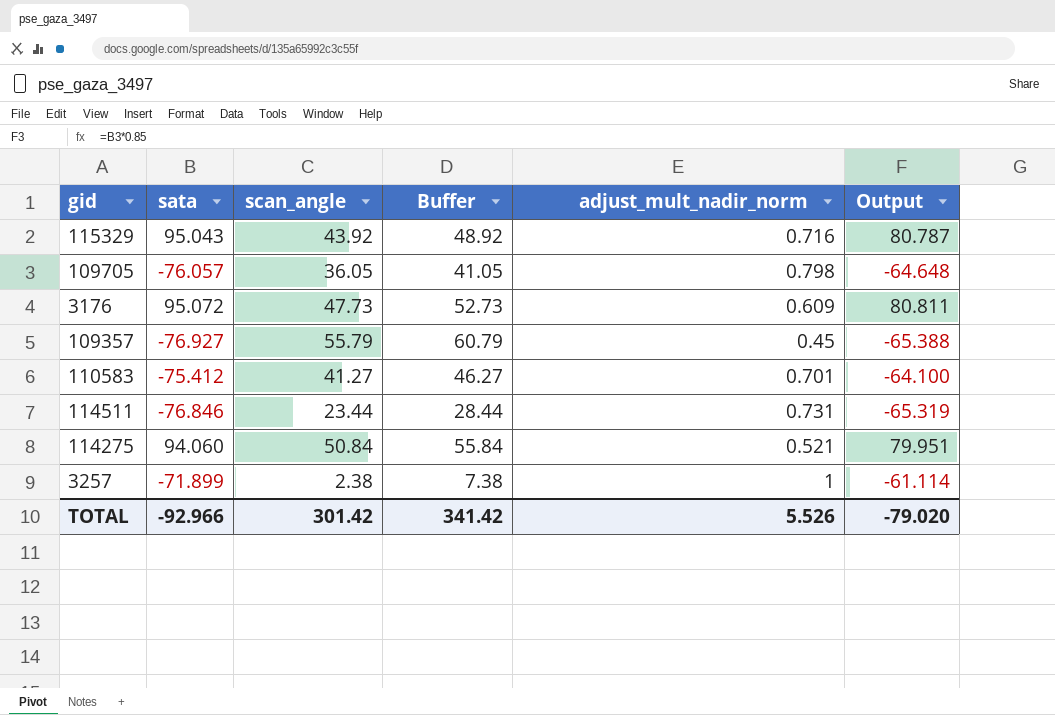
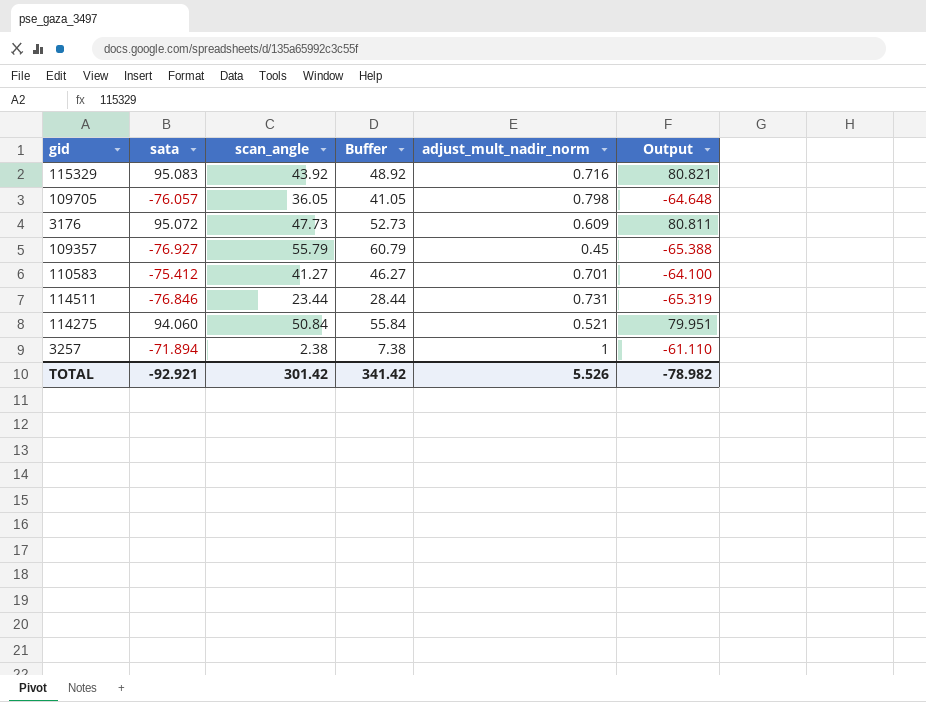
115329 | sata: 95.043 -> 95.083
115329 | Output: 80.787 -> 80.821
3257 | sata: -71.899 -> -71.894
3257 | Output: -61.114 -> -61.110
TOTAL | sata: -92.966 -> -92.921
TOTAL | Output: -79.020 -> -78.982

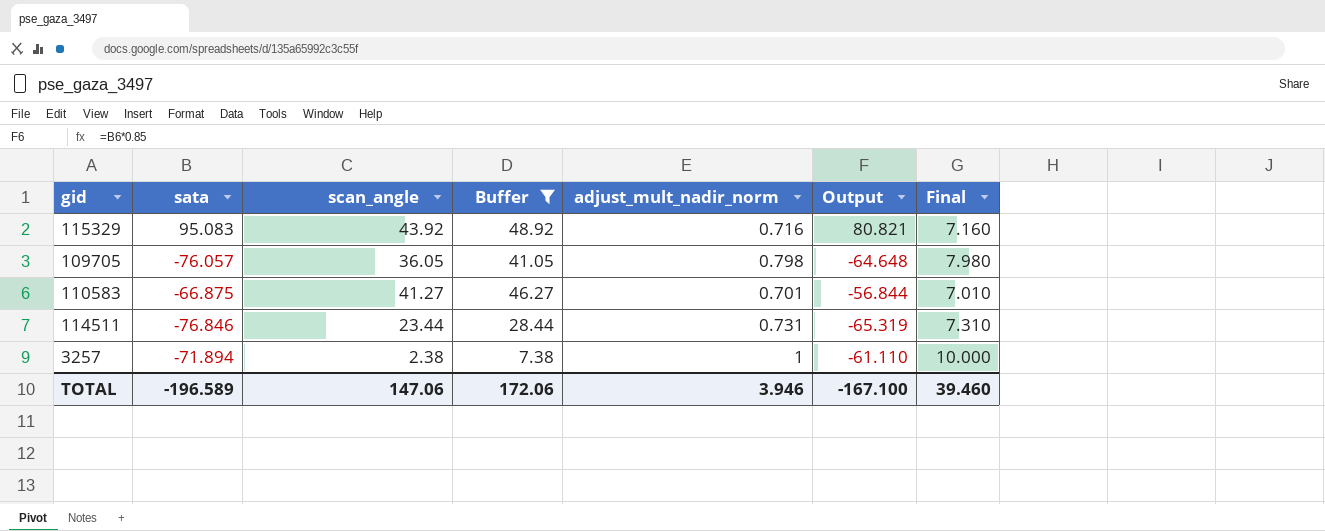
filter: none -> Buffer <= 48.92
column Final | formula: none -> [adjust_mult_nadir_norm] * 10
110583 | sata: -75.412 -> -66.875
110583 | Output: -64.100 -> -56.844
TOTAL | sata: -92.921 -> -196.589
TOTAL | scan_angle: 301.42 -> 147.06
TOTAL | Buffer: 341.42 -> 172.06
TOTAL | adjust_mult_nadir_norm: 5.526 -> 3.946
TOTAL | Output: -78.982 -> -167.100

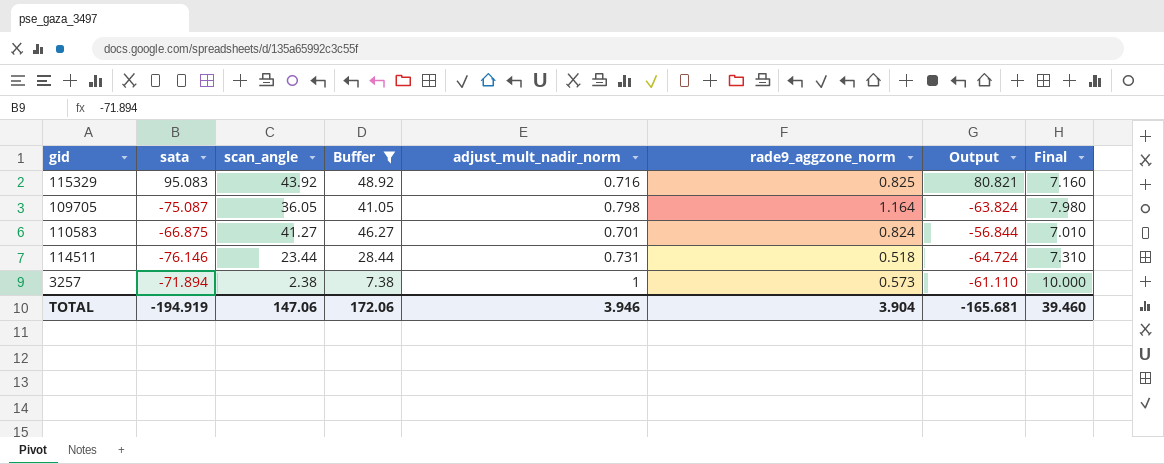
column rade9_aggzone_norm | position: none -> 6
109705 | sata: -76.057 -> -75.087
109705 | Output: -64.648 -> -63.824
114511 | sata: -76.846 -> -76.146
114511 | Output: -65.319 -> -64.724
TOTAL | sata: -196.589 -> -194.919
TOTAL | Output: -167.100 -> -165.681

